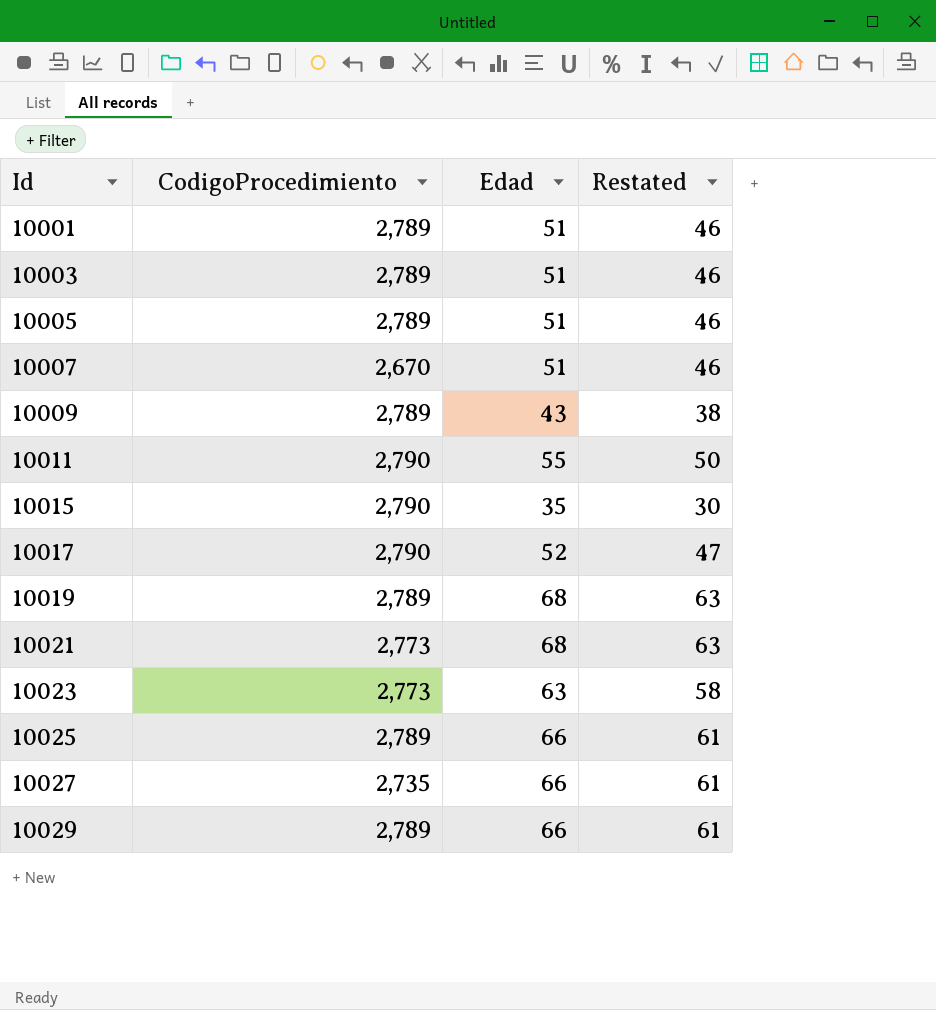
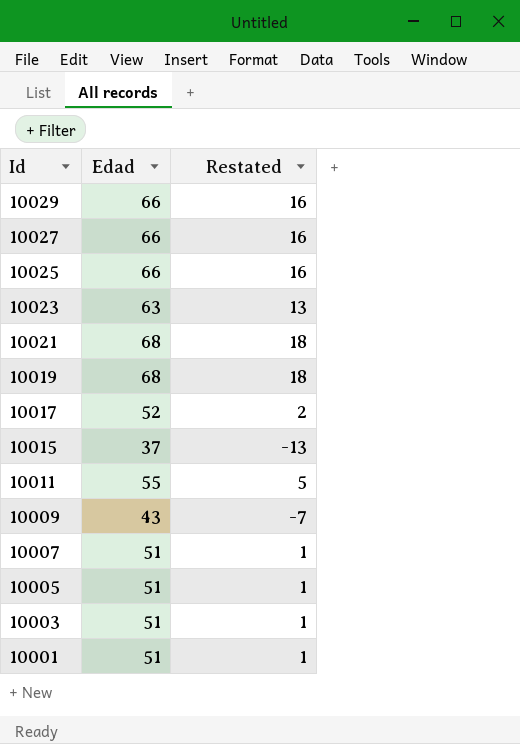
row order: Id ascending -> Id descending
column CodigoProcedimiento | position: 2 -> none
column Restated | formula: [Edad] - 5 -> [Edad] - 50
10015 | Edad: 35 -> 37

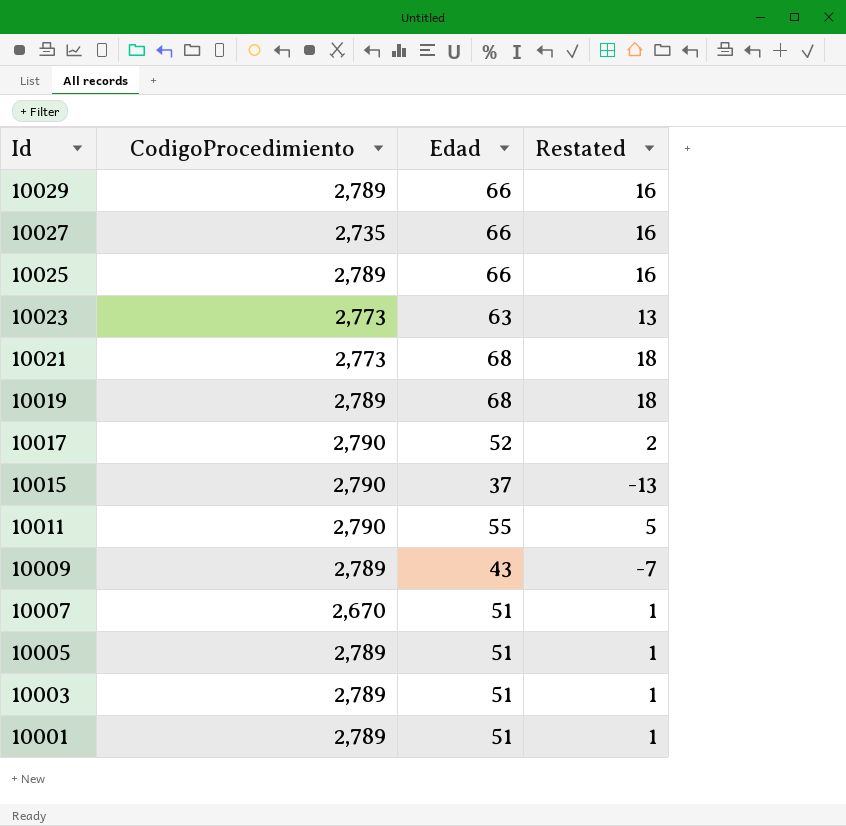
column CodigoProcedimiento | position: none -> 2

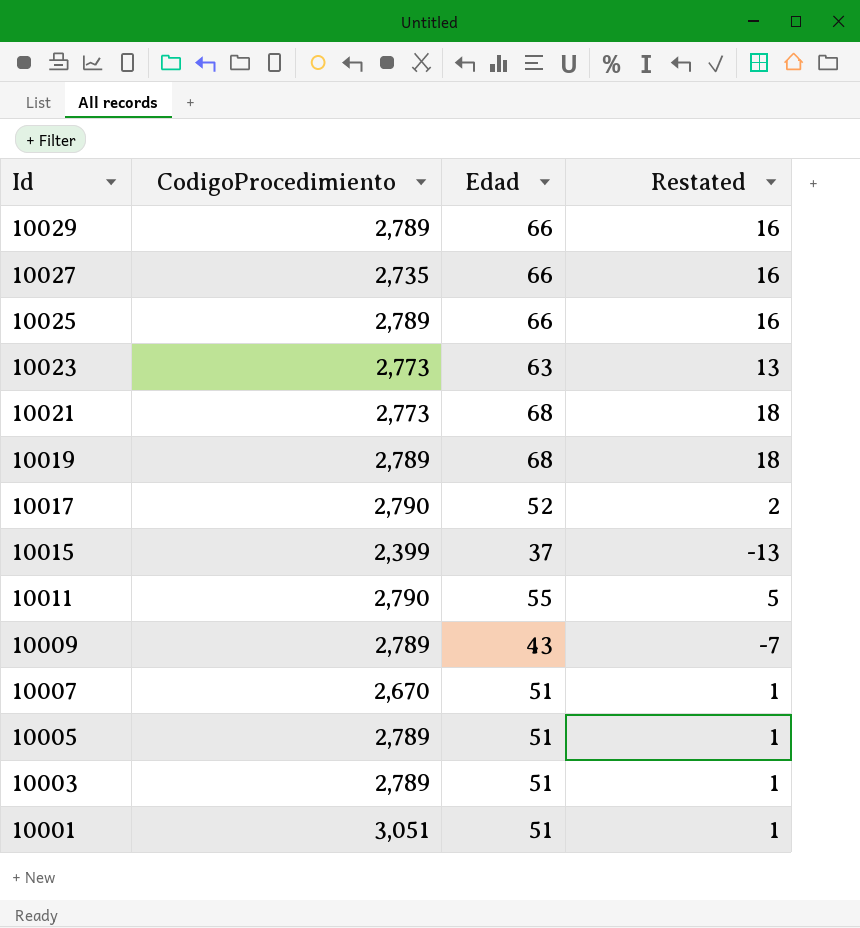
10015 | CodigoProcedimiento: 2,790 -> 2,399
10001 | CodigoProcedimiento: 2,789 -> 3,051

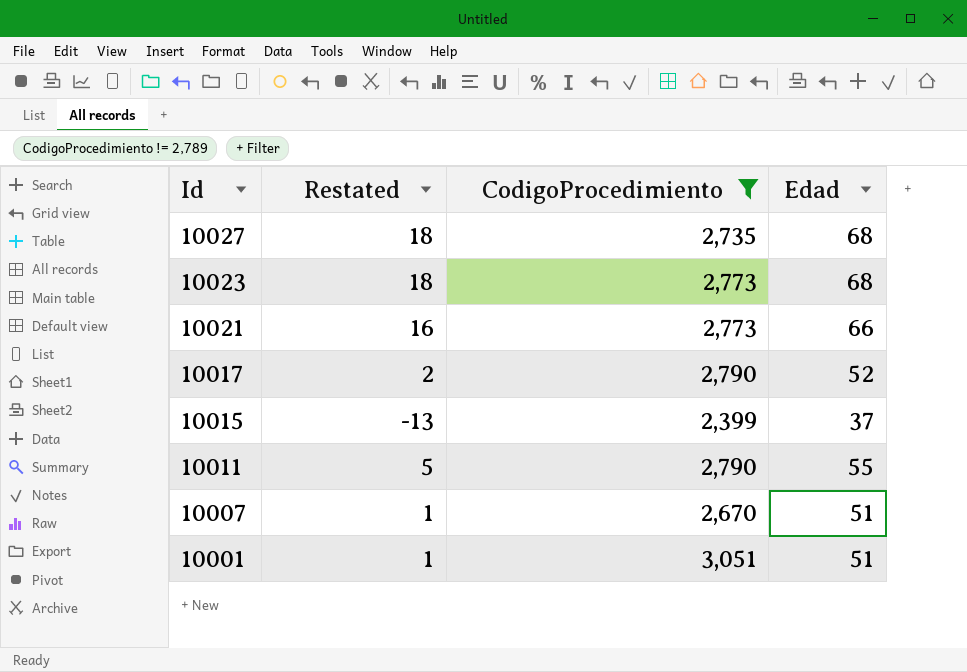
filter: none -> CodigoProcedimiento != 2,789
column Restated | position: 4 -> 2
10027 | Restated: 16 -> 18
10027 | Edad: 66 -> 68
10023 | Restated: 13 -> 18
10023 | Edad: 63 -> 68
10021 | Restated: 18 -> 16
10021 | Edad: 68 -> 66

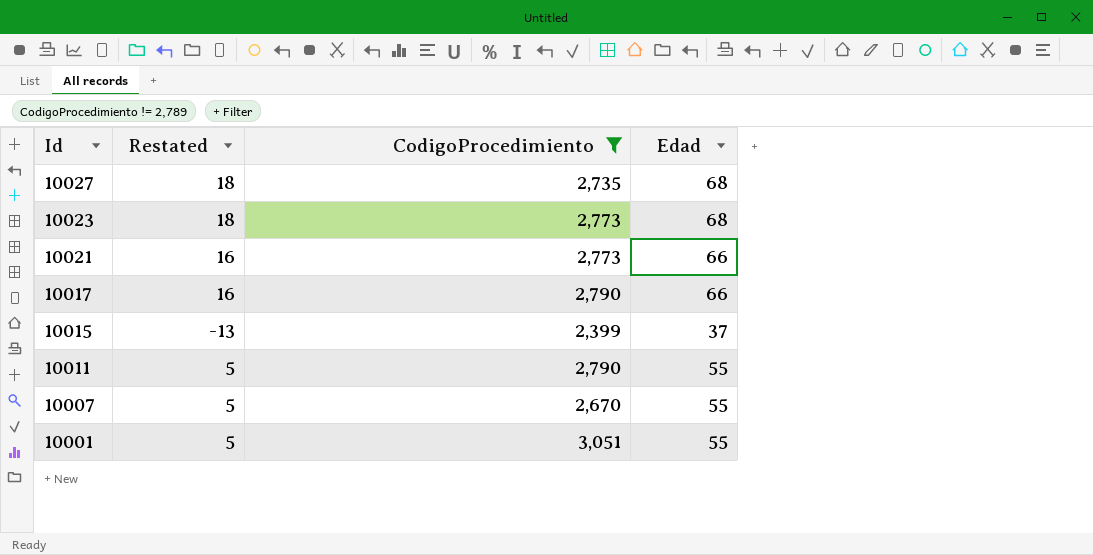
10017 | Restated: 2 -> 16
10017 | Edad: 52 -> 66
10007 | Restated: 1 -> 5
10007 | Edad: 51 -> 55
10001 | Restated: 1 -> 5
10001 | Edad: 51 -> 55

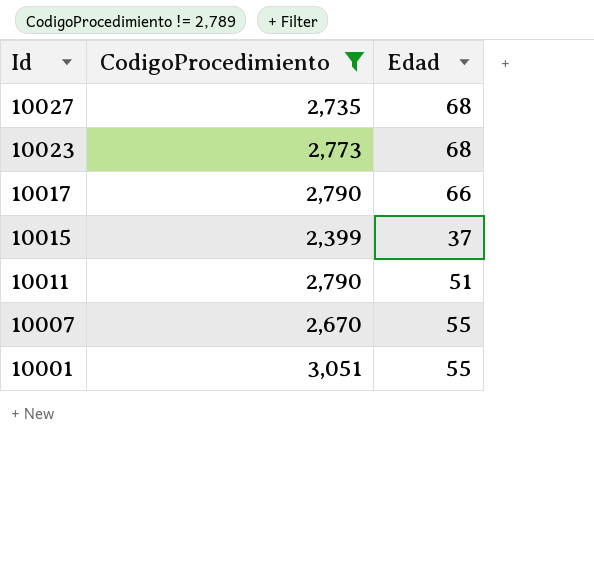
column Restated | formula: [Edad] - 50 -> none
row 10021: 16 | 2,773 | 66 -> none
10011 | Edad: 55 -> 51

